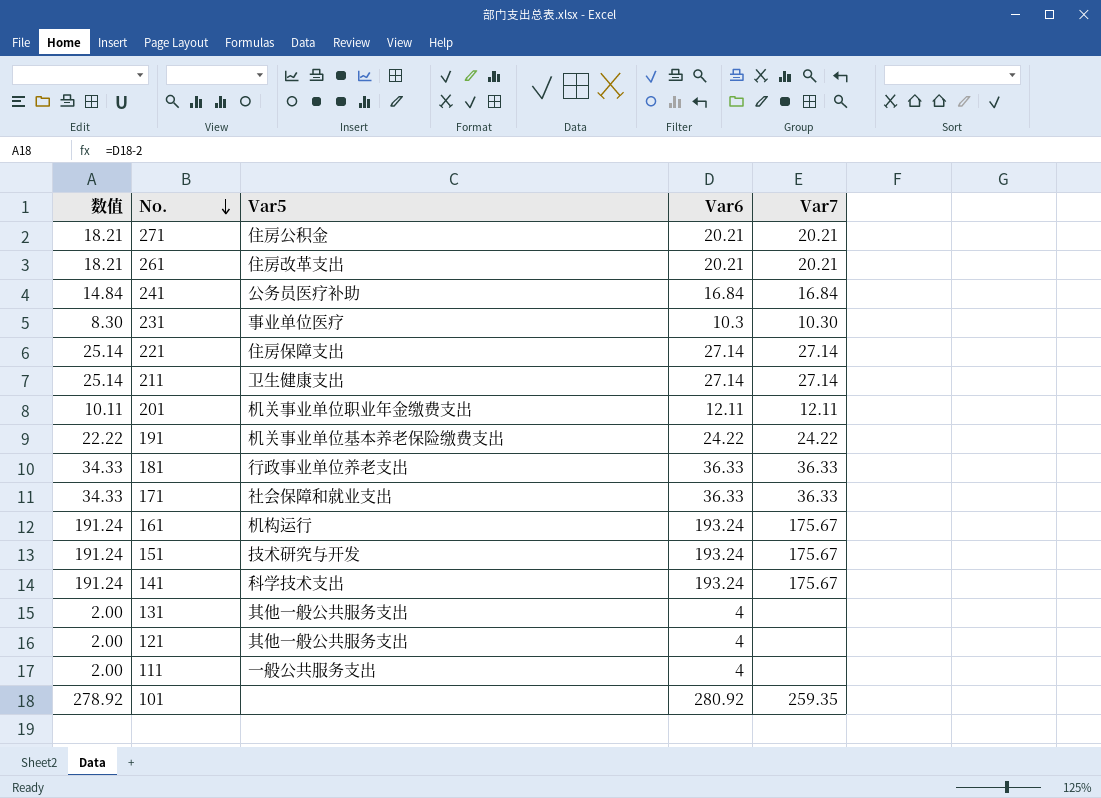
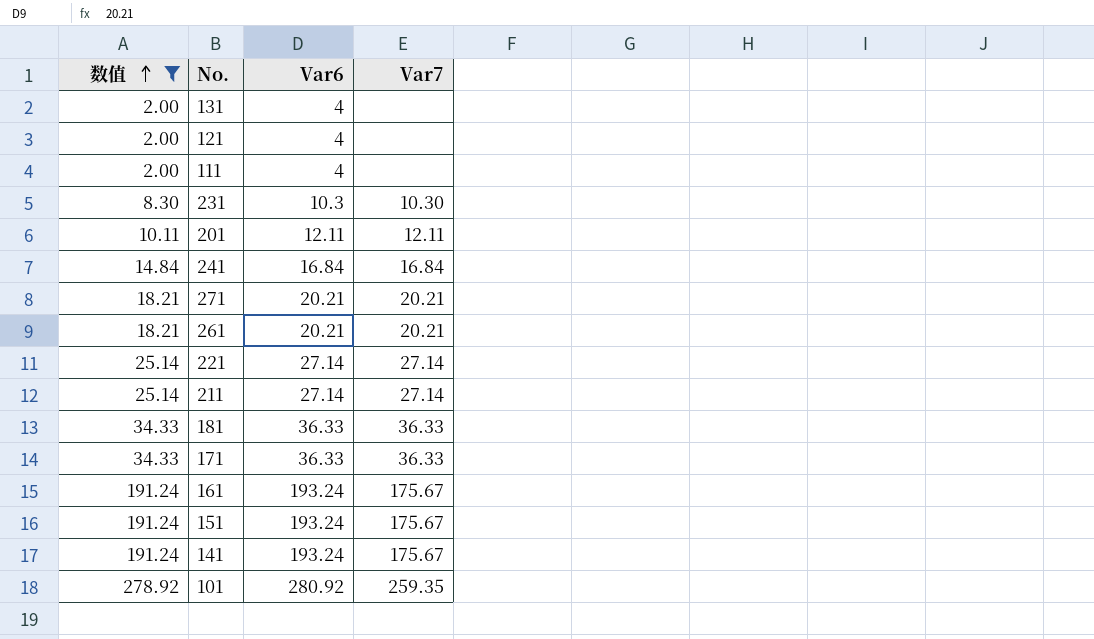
filter: none -> 数值 != 22.22
row order: No. descending -> 数值 ascending
column Var5 | position: 3 -> none

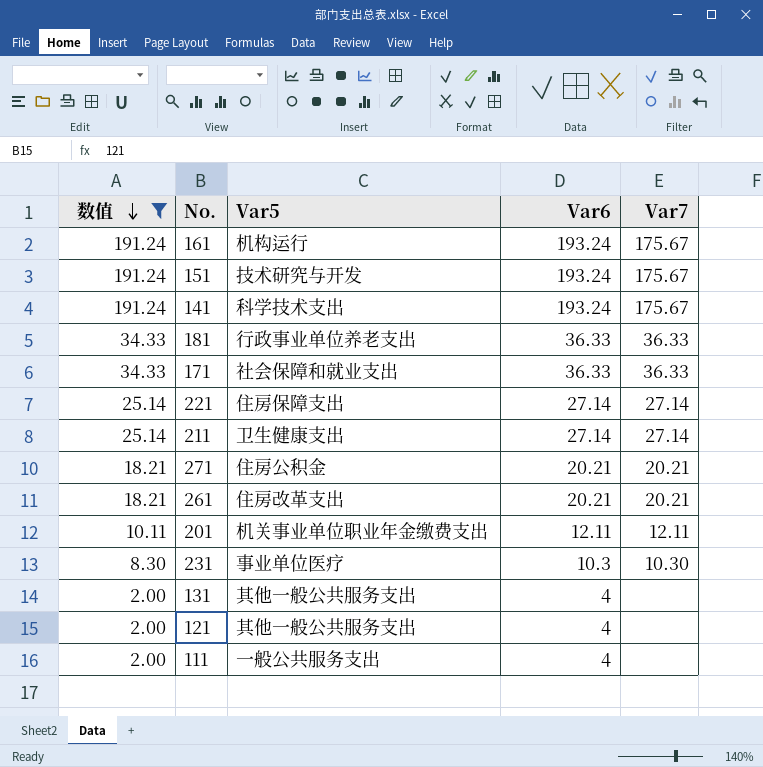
row order: 数值 ascending -> 数值 descending
column Var5 | position: none -> 3
row 241: 14.84 | 16.84 | 16.84 -> none
row 101: 278.92 | 280.92 | 259.35 -> none

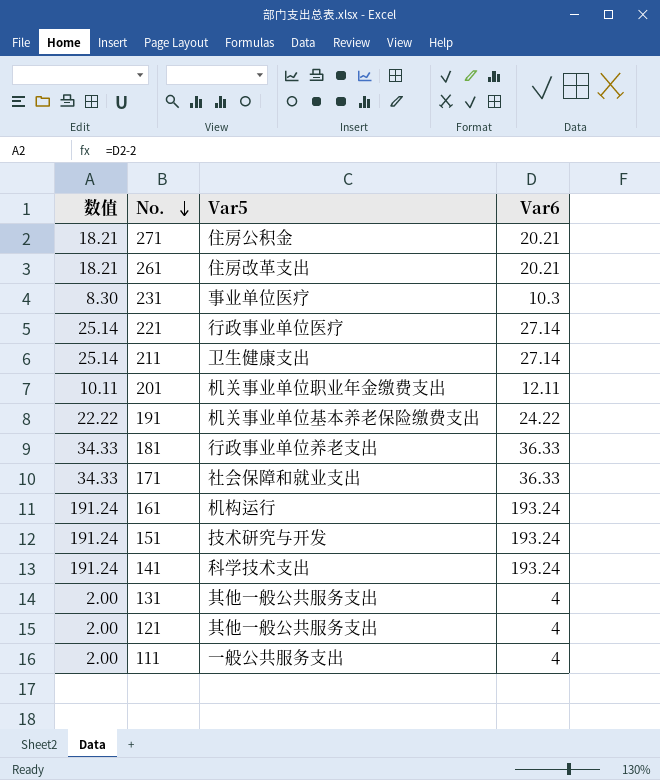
filter: 数值 != 22.22 -> none
row order: 数值 descending -> No. descending
column Var7 | position: 5 -> none
221 | Var5: 住房保障支出 -> 行政事业单位医疗

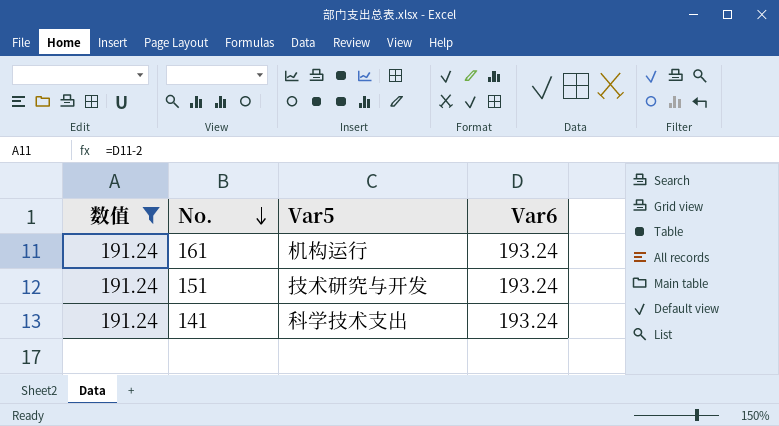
filter: none -> 数值 = 191.24

